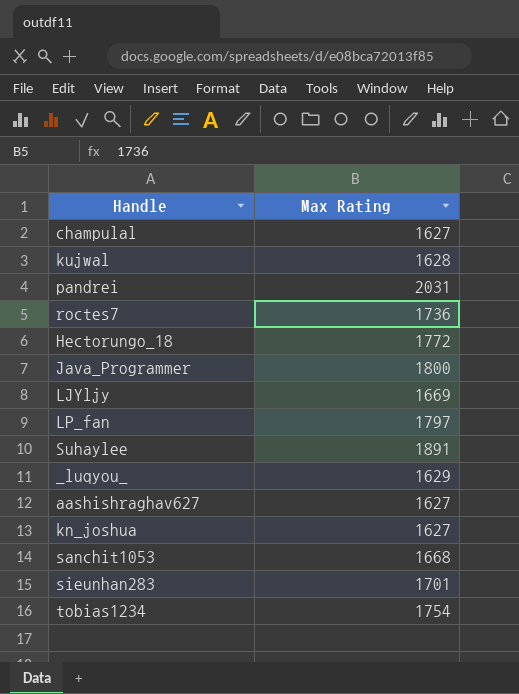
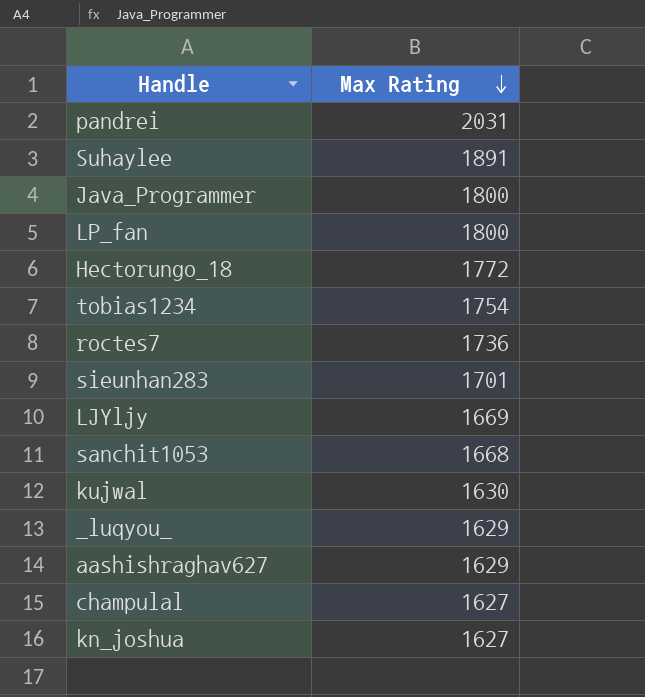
row order: none -> Max Rating descending
LP_fan | Max Rating: 1797 -> 1800
kujwal | Max Rating: 1628 -> 1630
aashishraghav627 | Max Rating: 1627 -> 1629

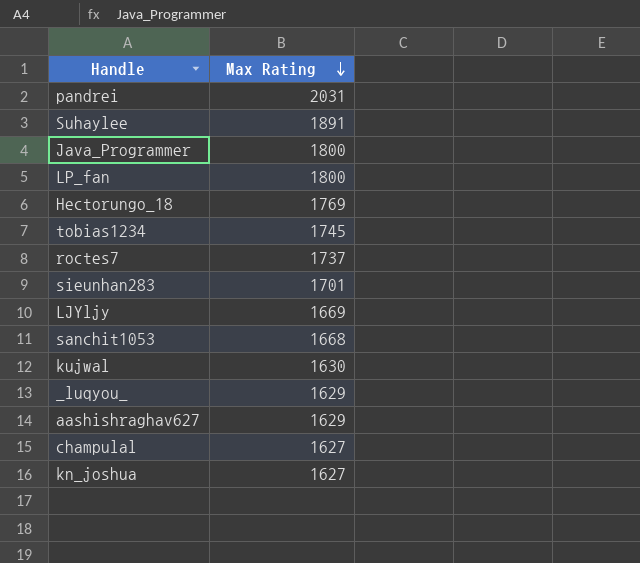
Hectorungo_18 | Max Rating: 1772 -> 1769
tobias1234 | Max Rating: 1754 -> 1745
roctes7 | Max Rating: 1736 -> 1737

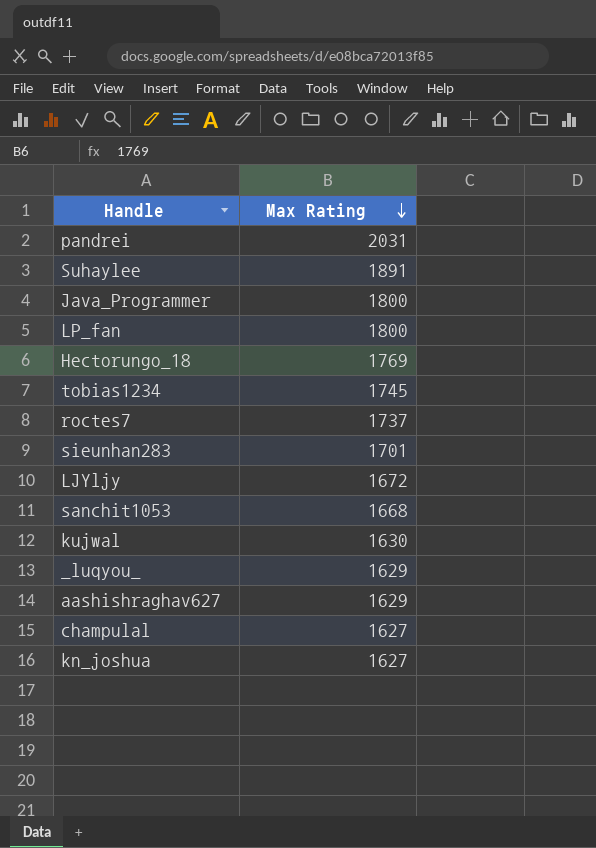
LJYljy | Max Rating: 1669 -> 1672

